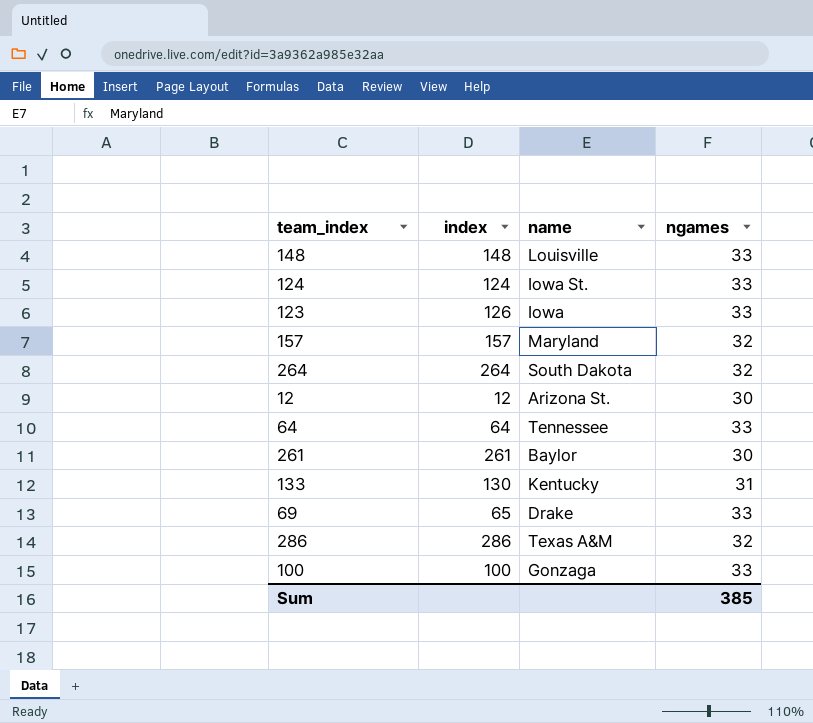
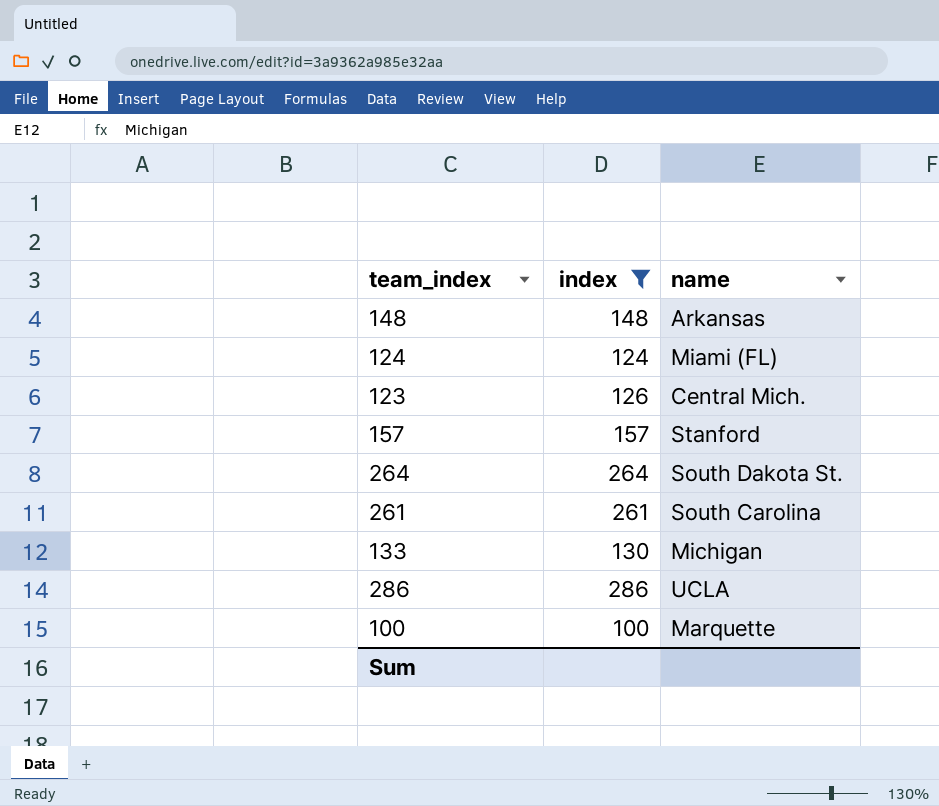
filter: none -> index >= 100
column ngames | position: 4 -> none
148 | name: Louisville -> Arkansas
124 | name: Iowa St. -> Miami (FL)
123 | name: Iowa -> Central Mich.
157 | name: Maryland -> Stanford
264 | name: South Dakota -> South Dakota St.
261 | name: Baylor -> South Carolina
133 | name: Kentucky -> Michigan
286 | name: Texas A&M -> UCLA
100 | name: Gonzaga -> Marquette

